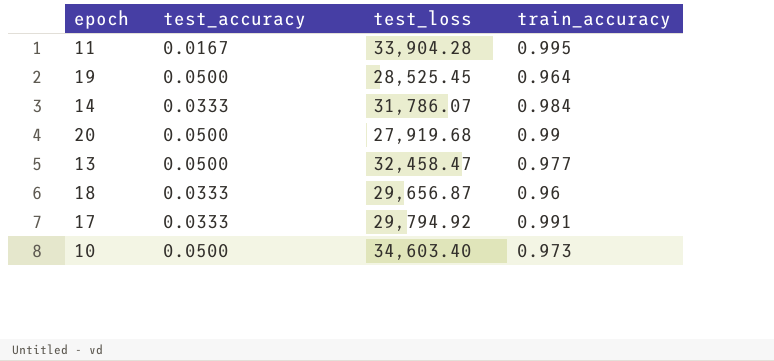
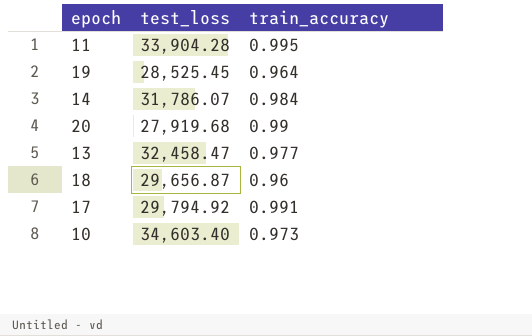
column test_accuracy | position: 2 -> none

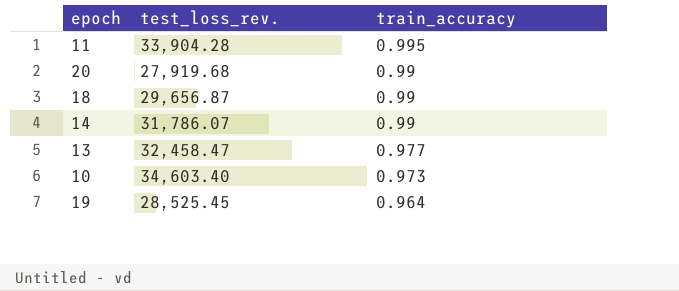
row order: none -> train_accuracy descending
column name: test_loss -> test_loss_rev.
row 17: 29,794.92 | 0.991 -> none
18 | train_accuracy: 0.96 -> 0.99
14 | train_accuracy: 0.984 -> 0.99

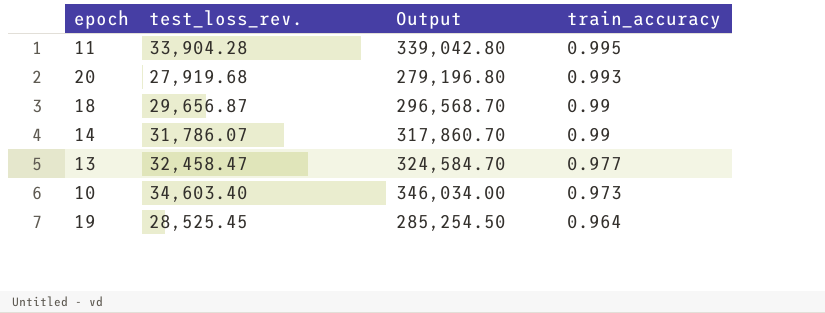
column Output | formula: none -> [test_loss_rev.] * 10
20 | train_accuracy: 0.99 -> 0.993

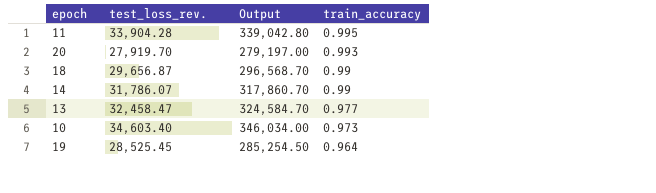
20 | test_loss_rev.: 27,919.68 -> 27,919.70
20 | Output: 279,196.80 -> 279,197.00

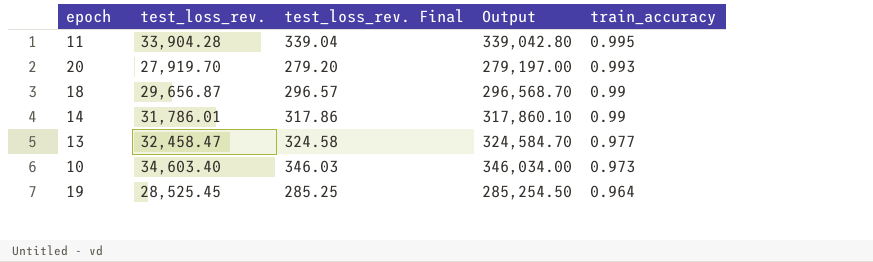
column test_loss_rev. Final | formula: none -> [test_loss_rev.] * 0.01
14 | test_loss_rev.: 31,786.07 -> 31,786.01
14 | Output: 317,860.70 -> 317,860.10

